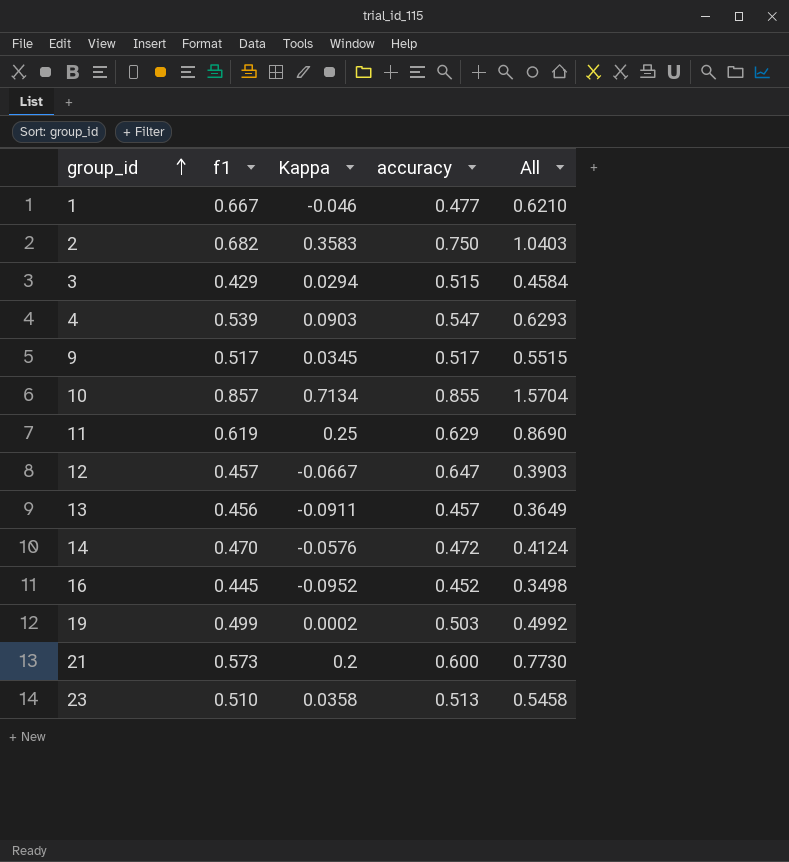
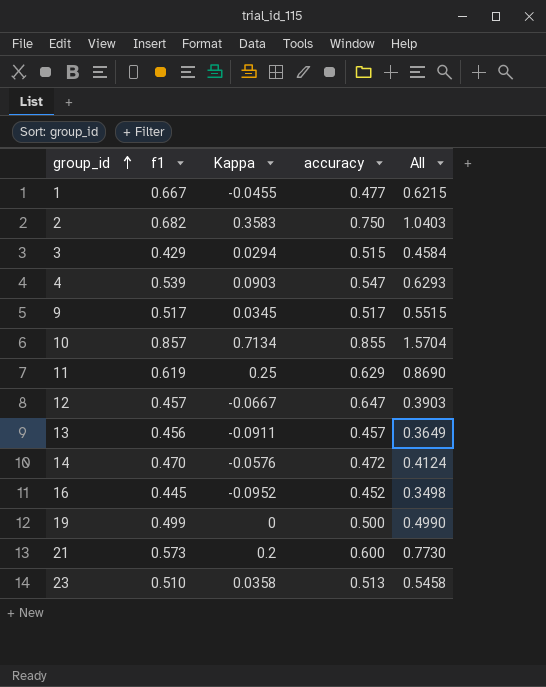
1 | Kappa: -0.046 -> -0.0455
1 | All: 0.6210 -> 0.6215
19 | Kappa: 0.0002 -> 0
19 | accuracy: 0.503 -> 0.500
19 | All: 0.4992 -> 0.4990

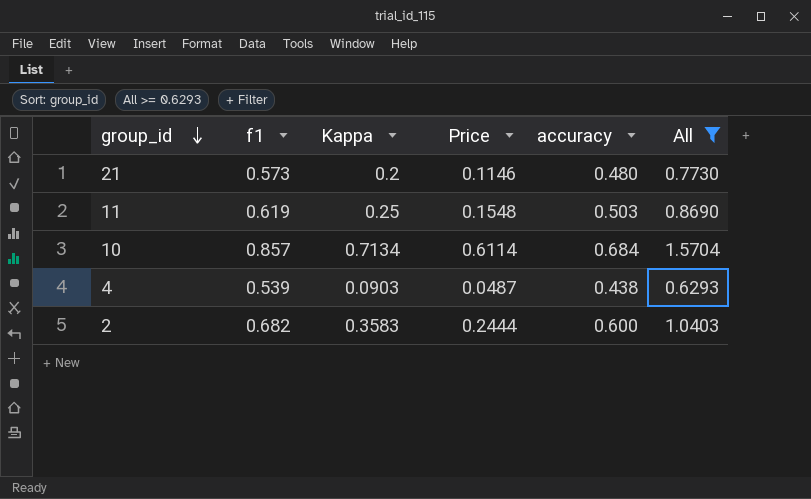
filter: none -> All >= 0.6293
row order: group_id ascending -> group_id descending
column Price | formula: none -> [f1] * [Kappa]
21 | accuracy: 0.600 -> 0.480
11 | accuracy: 0.629 -> 0.503
10 | accuracy: 0.855 -> 0.684
4 | accuracy: 0.547 -> 0.438
2 | accuracy: 0.750 -> 0.600

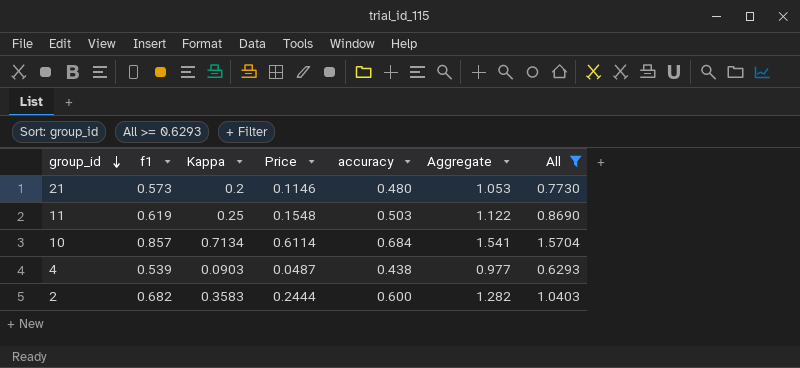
column Aggregate | formula: none -> [f1] + [accuracy]

